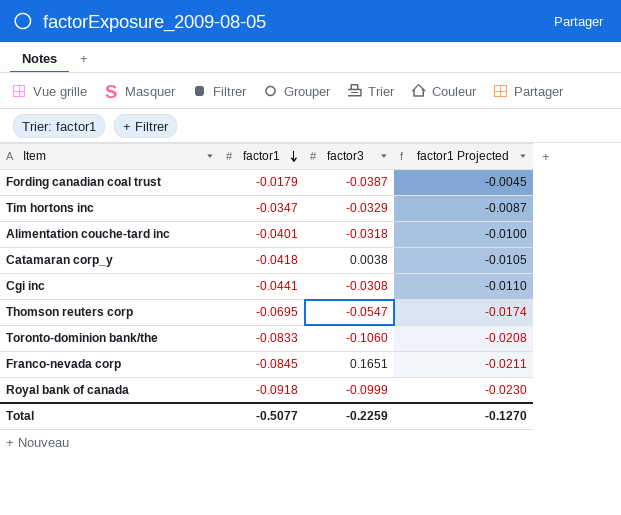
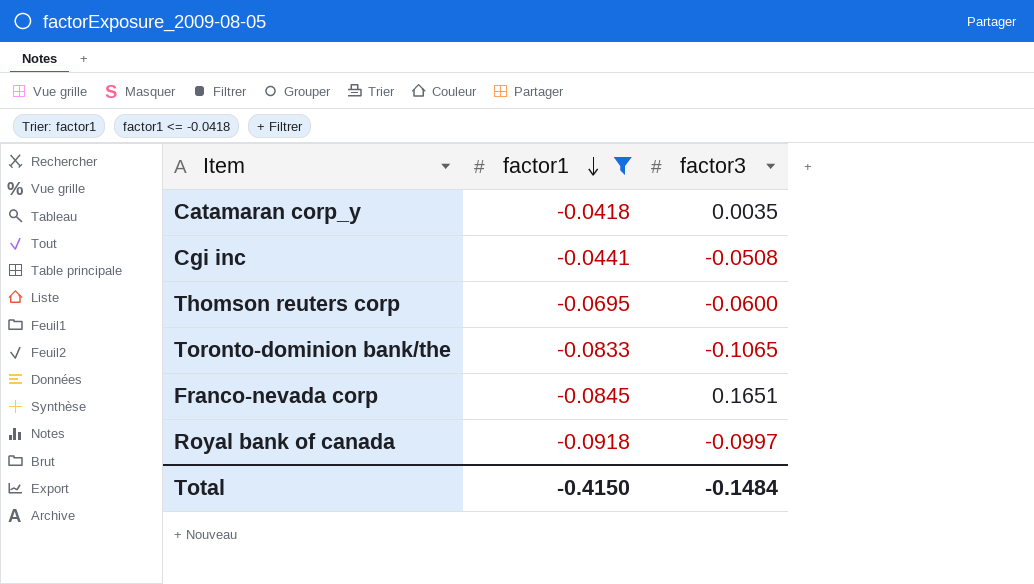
filter: none -> factor1 <= -0.0418
column factor1 Projected | formula: [factor1] * 0.25 -> none
Catamaran corp_y | factor3: 0.0038 -> 0.0035
Cgi inc | factor3: -0.0308 -> -0.0508
Thomson reuters corp | factor3: -0.0547 -> -0.0600
Toronto-dominion bank/the | factor3: -0.1060 -> -0.1065
Royal bank of canada | factor3: -0.0999 -> -0.0997
Total | factor1: -0.5077 -> -0.4150
Total | factor3: -0.2259 -> -0.1484

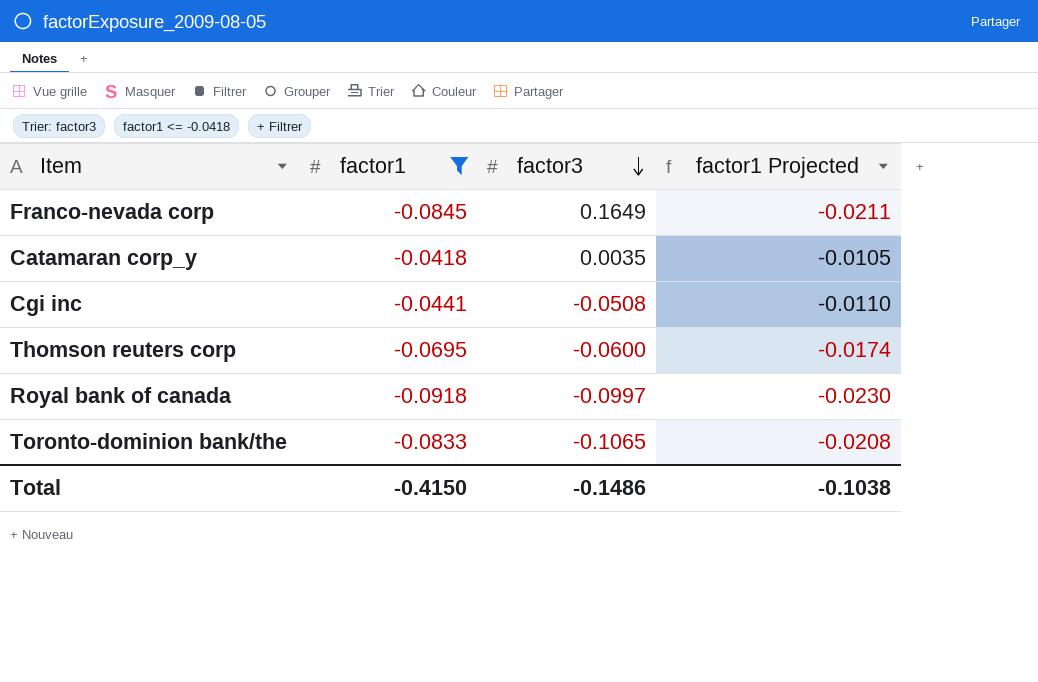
row order: factor1 descending -> factor3 descending
column factor1 Projected | formula: none -> [factor1] * 0.25
Franco-nevada corp | factor3: 0.1651 -> 0.1649
Total | factor3: -0.1484 -> -0.1486

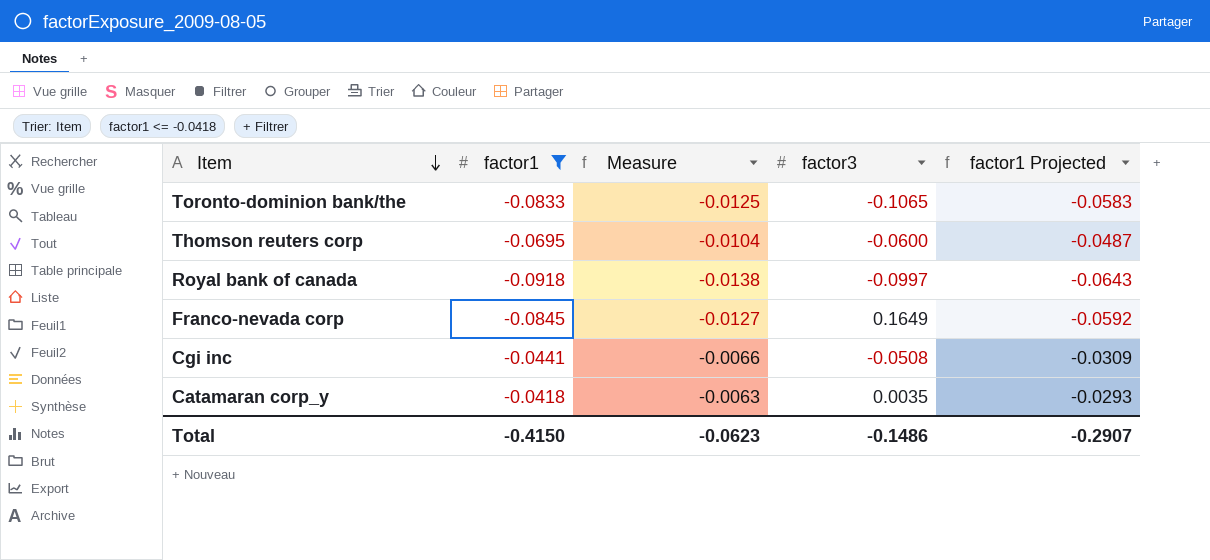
row order: factor3 descending -> Item descending
column Measure | formula: none -> [factor1] * 0.15
column factor1 Projected | formula: [factor1] * 0.25 -> [factor1] * 0.7
Total | factor1 Projected: -0.1038 -> -0.2907

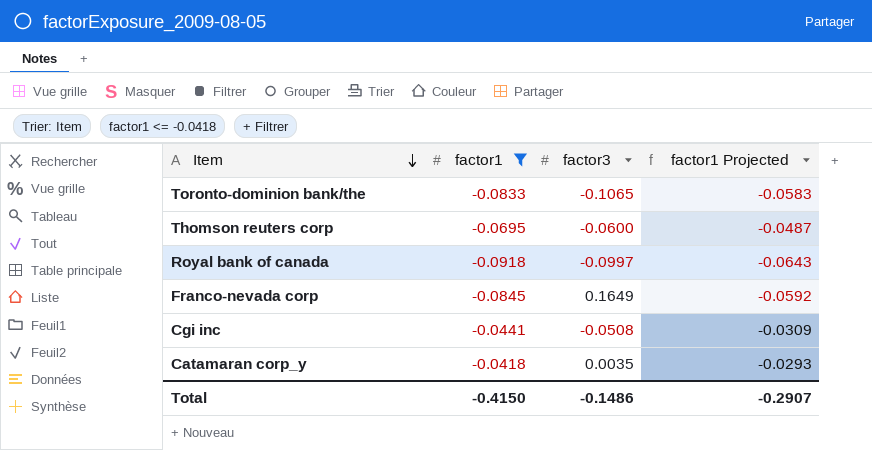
column Measure | formula: [factor1] * 0.15 -> none

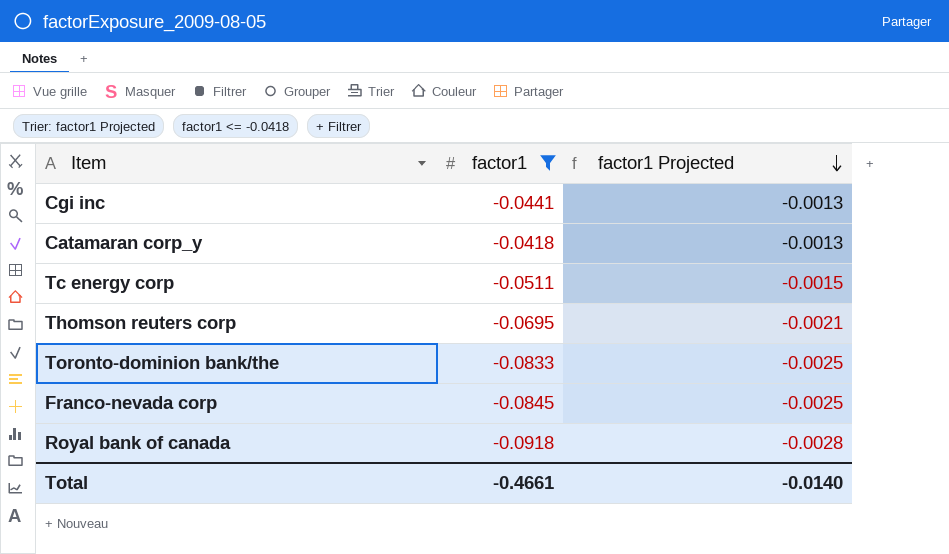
row order: Item descending -> factor1 Projected descending
column factor3 | position: 3 -> none
column factor1 Projected | formula: [factor1] * 0.7 -> [factor1] * 0.03
row Tc energy corp: none -> -0.0511 | -0.0015
Total | factor1: -0.4150 -> -0.4661
Total | factor1 Projected: -0.2907 -> -0.0140

